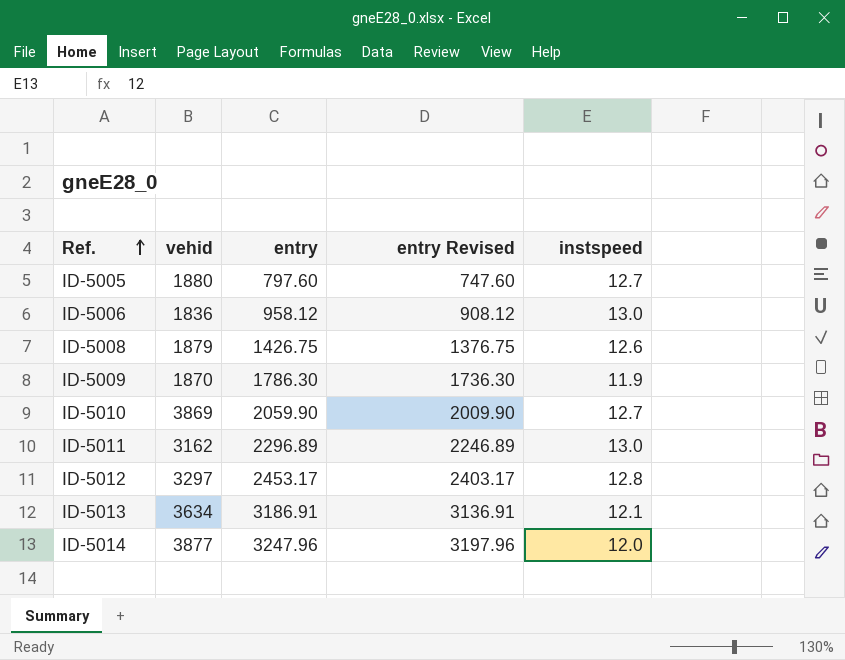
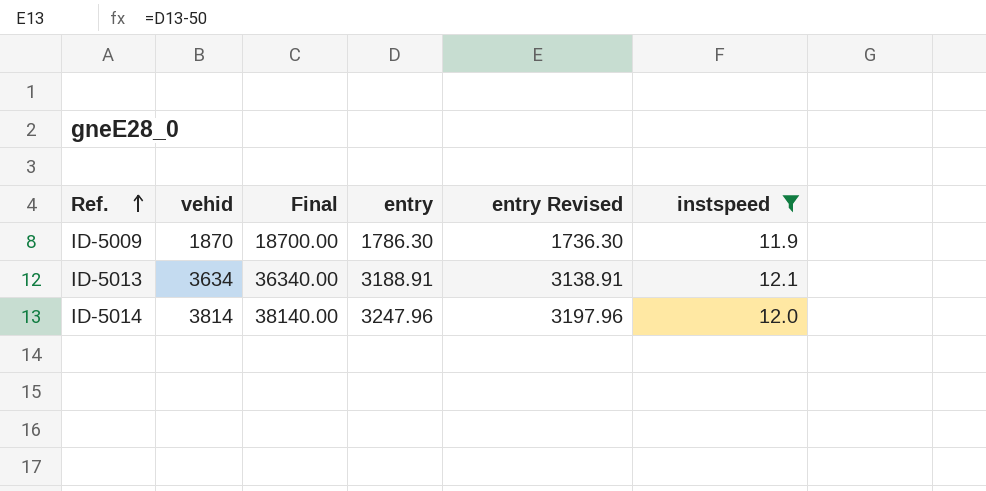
filter: none -> instspeed <= 12.1
column Final | formula: none -> [vehid] * 10
ID-5013 | entry: 3186.91 -> 3188.91
ID-5013 | entry Revised: 3136.91 -> 3138.91
ID-5014 | vehid: 3877 -> 3814

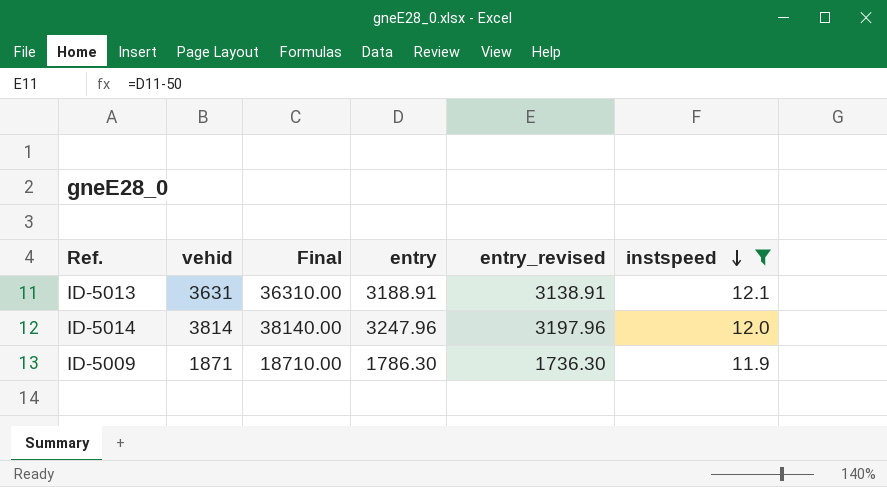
row order: Ref. ascending -> instspeed descending
column name: entry Revised -> entry_revised
ID-5013 | vehid: 3634 -> 3631
ID-5013 | Final: 36340.00 -> 36310.00
ID-5009 | vehid: 1870 -> 1871
ID-5009 | Final: 18700.00 -> 18710.00

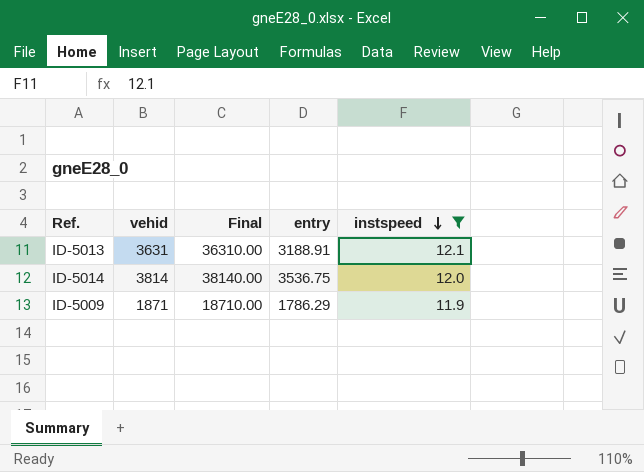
column entry_revised | formula: [entry] - 50 -> none
ID-5014 | entry: 3247.96 -> 3536.75
ID-5009 | entry: 1786.30 -> 1786.29

